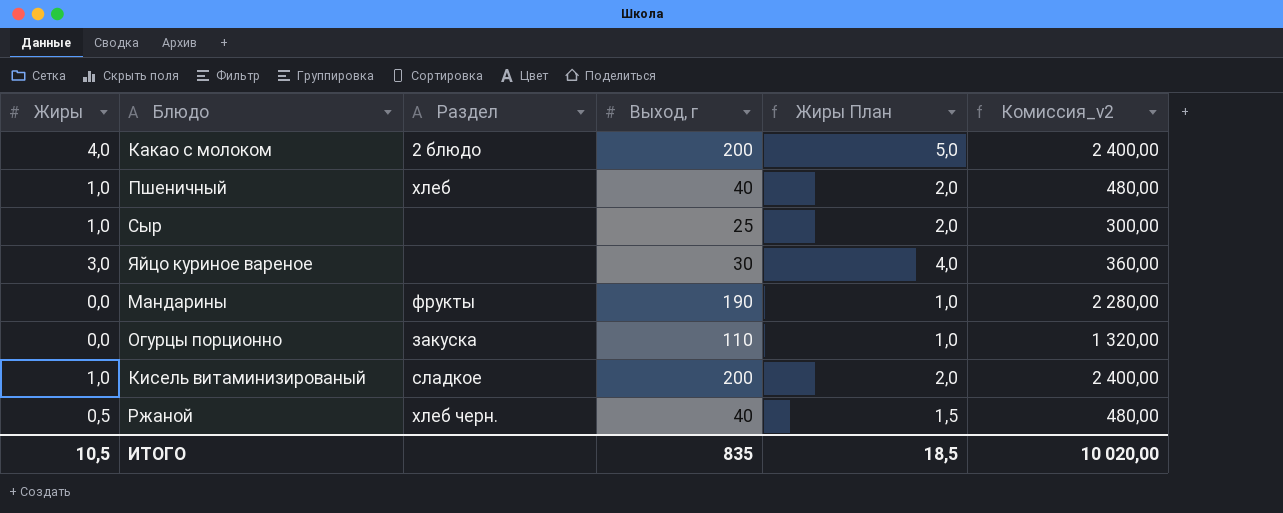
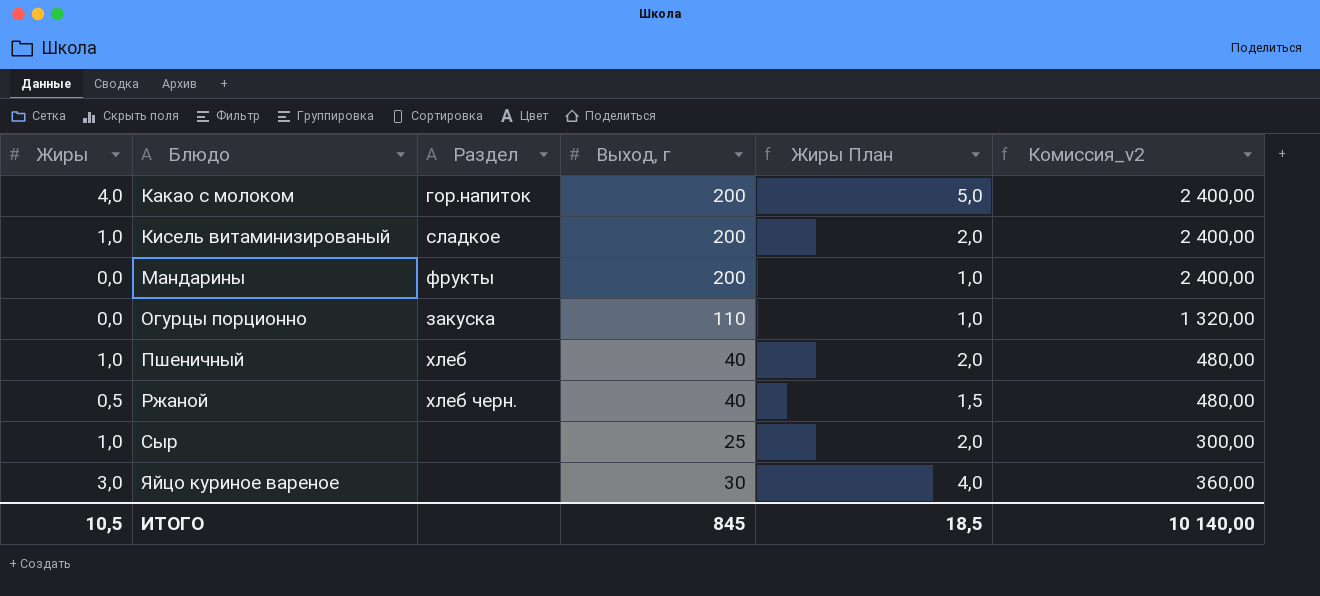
row order: none -> Блюдо ascending
Какао с молоком | Раздел: 2 блюдо -> гор.напиток
Мандарины | Выход, г: 190 -> 200
Мандарины | Комиссия_v2: 2 280,00 -> 2 400,00
ИТОГО | Выход, г: 835 -> 845
ИТОГО | Комиссия_v2: 10 020,00 -> 10 140,00

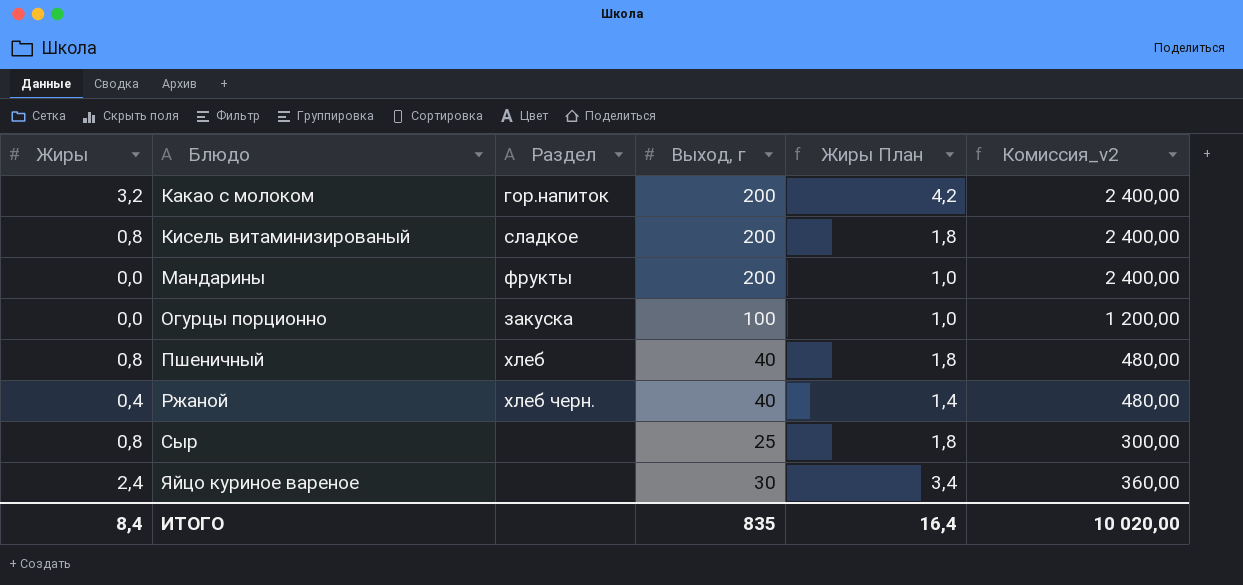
Какао с молоком | Жиры: 4,0 -> 3,2
Какао с молоком | Жиры План: 5,0 -> 4,2
Кисель витаминизированый | Жиры: 1,0 -> 0,8
Кисель витаминизированый | Жиры План: 2,0 -> 1,8
Огурцы порционно | Выход, г: 110 -> 100
Огурцы порционно | Комиссия_v2: 1 320,00 -> 1 200,00
Пшеничный | Жиры: 1,0 -> 0,8
Пшеничный | Жиры План: 2,0 -> 1,8
Ржаной | Жиры: 0,5 -> 0,4
Ржаной | Жиры План: 1,5 -> 1,4
Сыр | Жиры: 1,0 -> 0,8
Сыр | Жиры План: 2,0 -> 1,8
Яйцо куриное вареное | Жиры: 3,0 -> 2,4
Яйцо куриное вареное | Жиры План: 4,0 -> 3,4
ИТОГО | Жиры: 10,5 -> 8,4
ИТОГО | Выход, г: 845 -> 835
ИТОГО | Жиры План: 18,5 -> 16,4
ИТОГО | Комиссия_v2: 10 140,00 -> 10 020,00

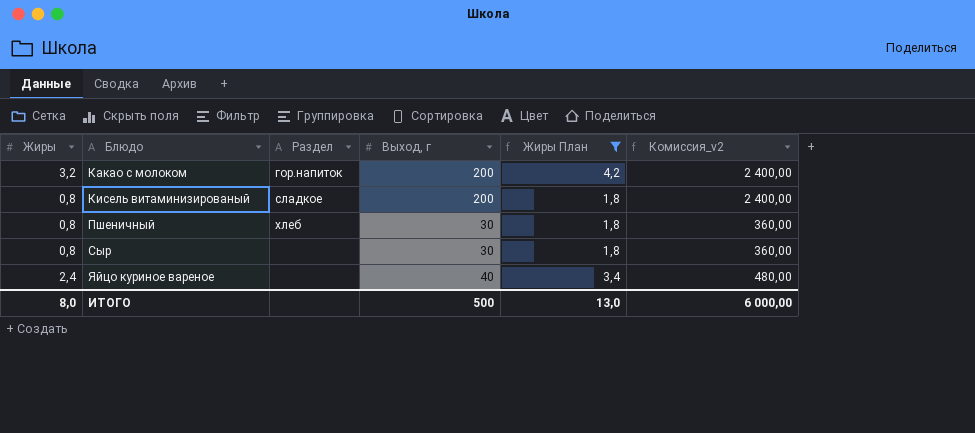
filter: none -> Жиры План >= 1,8
Пшеничный | Выход, г: 40 -> 30
Пшеничный | Комиссия_v2: 480,00 -> 360,00
Сыр | Выход, г: 25 -> 30
Сыр | Комиссия_v2: 300,00 -> 360,00
Яйцо куриное вареное | Выход, г: 30 -> 40
Яйцо куриное вареное | Комиссия_v2: 360,00 -> 480,00
ИТОГО | Жиры: 8,4 -> 8,0
ИТОГО | Выход, г: 835 -> 500
ИТОГО | Жиры План: 16,4 -> 13,0
ИТОГО | Комиссия_v2: 10 020,00 -> 6 000,00

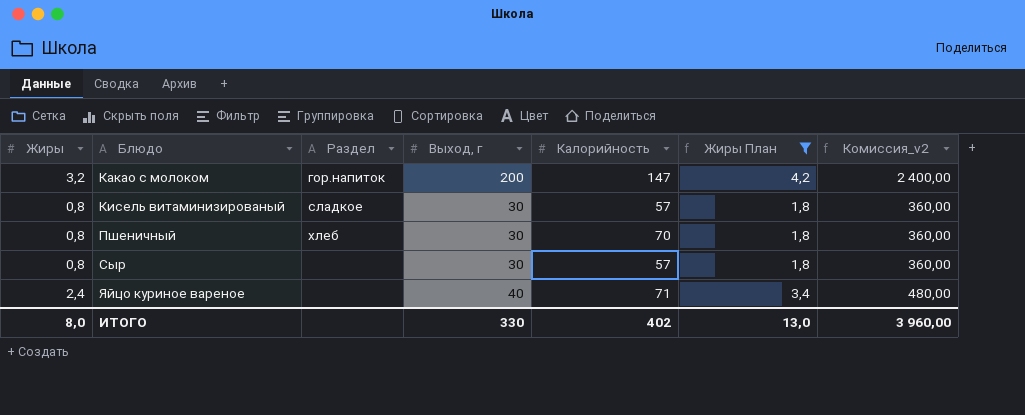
column Калорийность | position: none -> 5
Кисель витаминизированый | Выход, г: 200 -> 30
Кисель витаминизированый | Комиссия_v2: 2 400,00 -> 360,00
ИТОГО | Выход, г: 500 -> 330
ИТОГО | Комиссия_v2: 6 000,00 -> 3 960,00

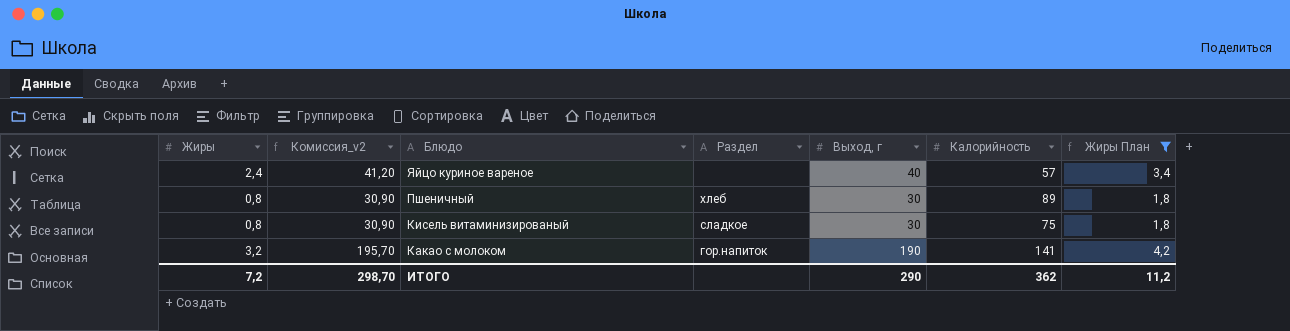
row order: Блюдо ascending -> Блюдо descending
column Комиссия_v2 | formula: [Выход, г] * 12 -> [Выход, г] * 1,03
column Комиссия_v2 | position: 7 -> 2
row Сыр: 0,8 | none | 30 | 57 | 1,8 | 360,00 -> none
Яйцо куриное вареное | Калорийность: 71 -> 57
Пшеничный | Калорийность: 70 -> 89
Кисель витаминизированый | Калорийность: 57 -> 75
Какао с молоком | Выход, г: 200 -> 190
Какао с молоком | Калорийность: 147 -> 141
ИТОГО | Жиры: 8,0 -> 7,2
ИТОГО | Комиссия_v2: 3 960,00 -> 298,70
ИТОГО | Выход, г: 330 -> 290
ИТОГО | Калорийность: 402 -> 362
ИТОГО | Жиры План: 13,0 -> 11,2

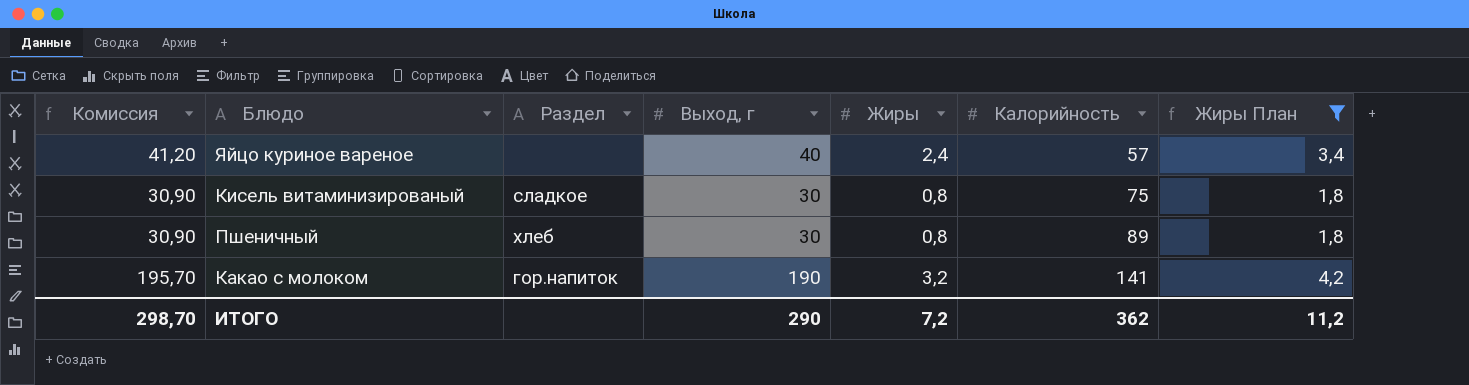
row order: Блюдо descending -> Калорийность ascending
column name: Комиссия_v2 -> Комиссия
column Жиры | position: 1 -> 5

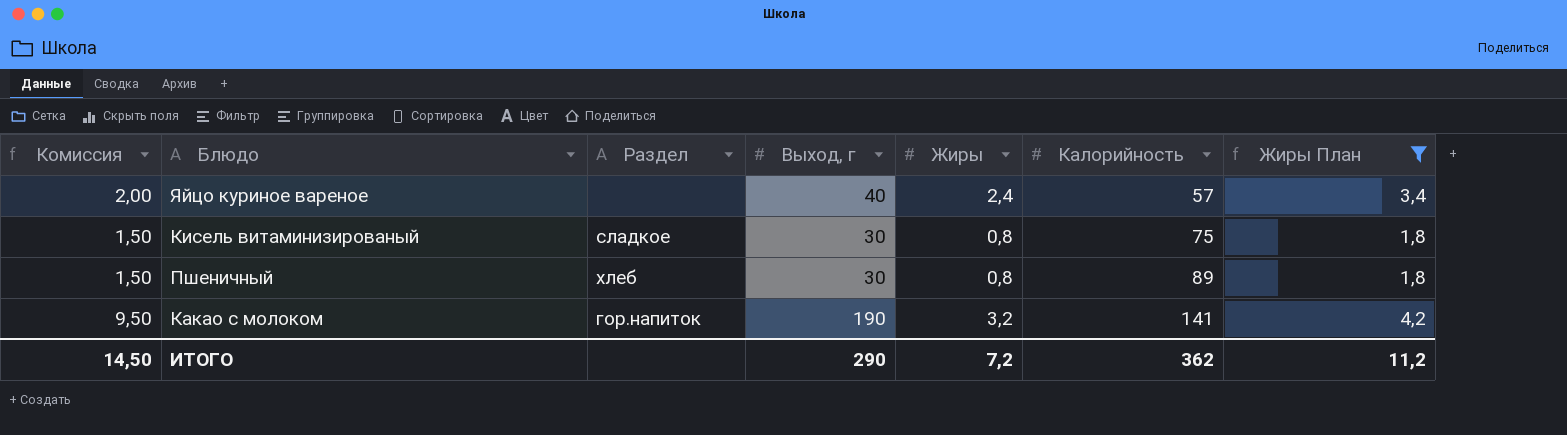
column Комиссия | formula: [Выход, г] * 1,03 -> [Выход, г] * 0,05
ИТОГО | Комиссия: 298,70 -> 14,50

